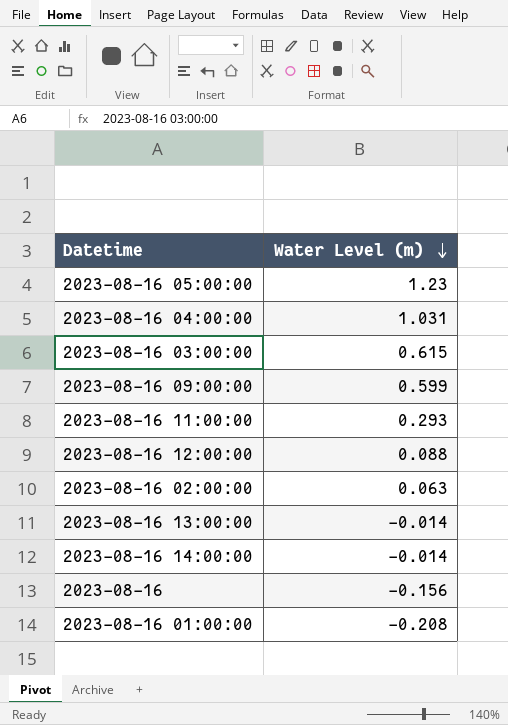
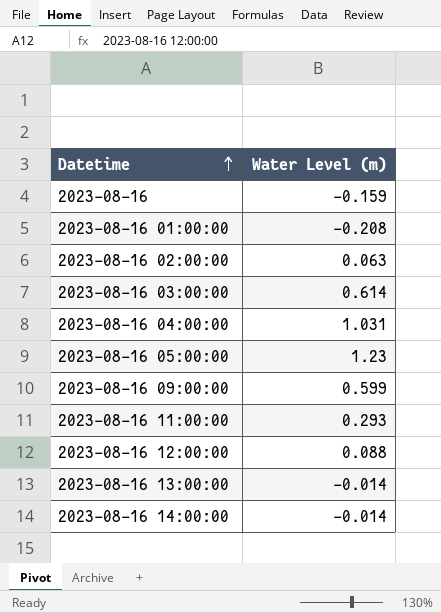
row order: Water Level (m) descending -> Datetime ascending
2023-08-16 | Water Level (m): -0.156 -> -0.159
2023-08-16 03:00:00 | Water Level (m): 0.615 -> 0.614

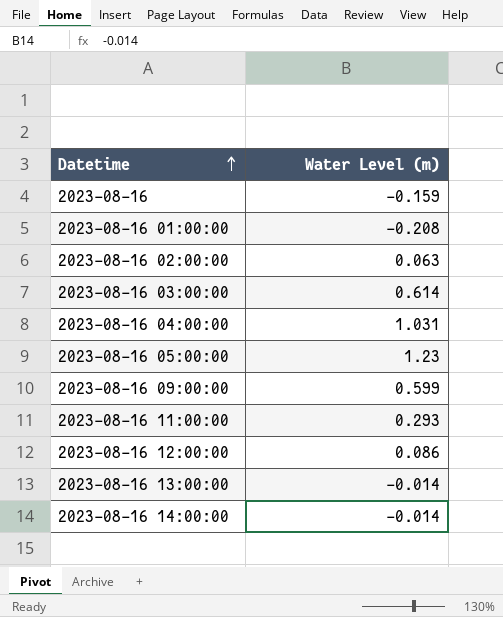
2023-08-16 12:00:00 | Water Level (m): 0.088 -> 0.086

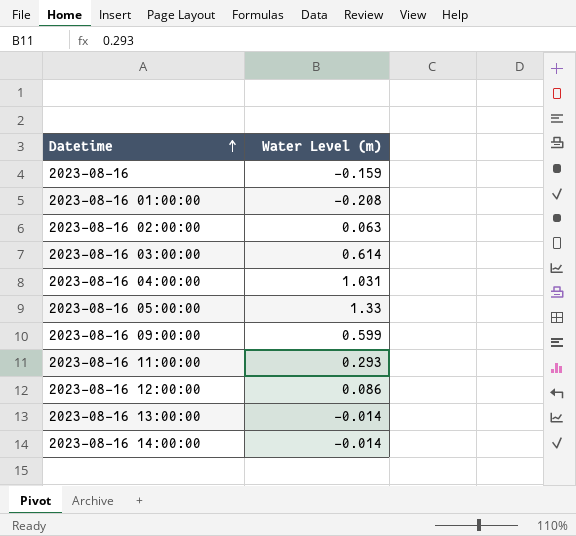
2023-08-16 05:00:00 | Water Level (m): 1.23 -> 1.33

